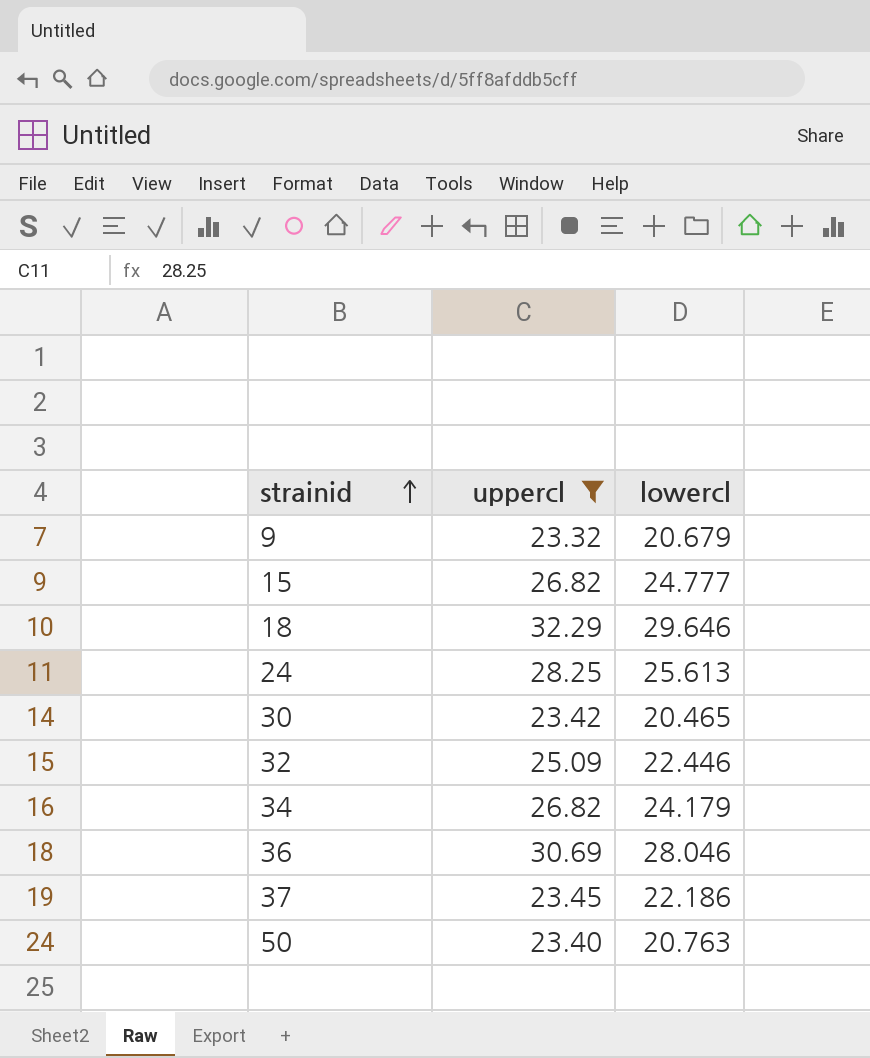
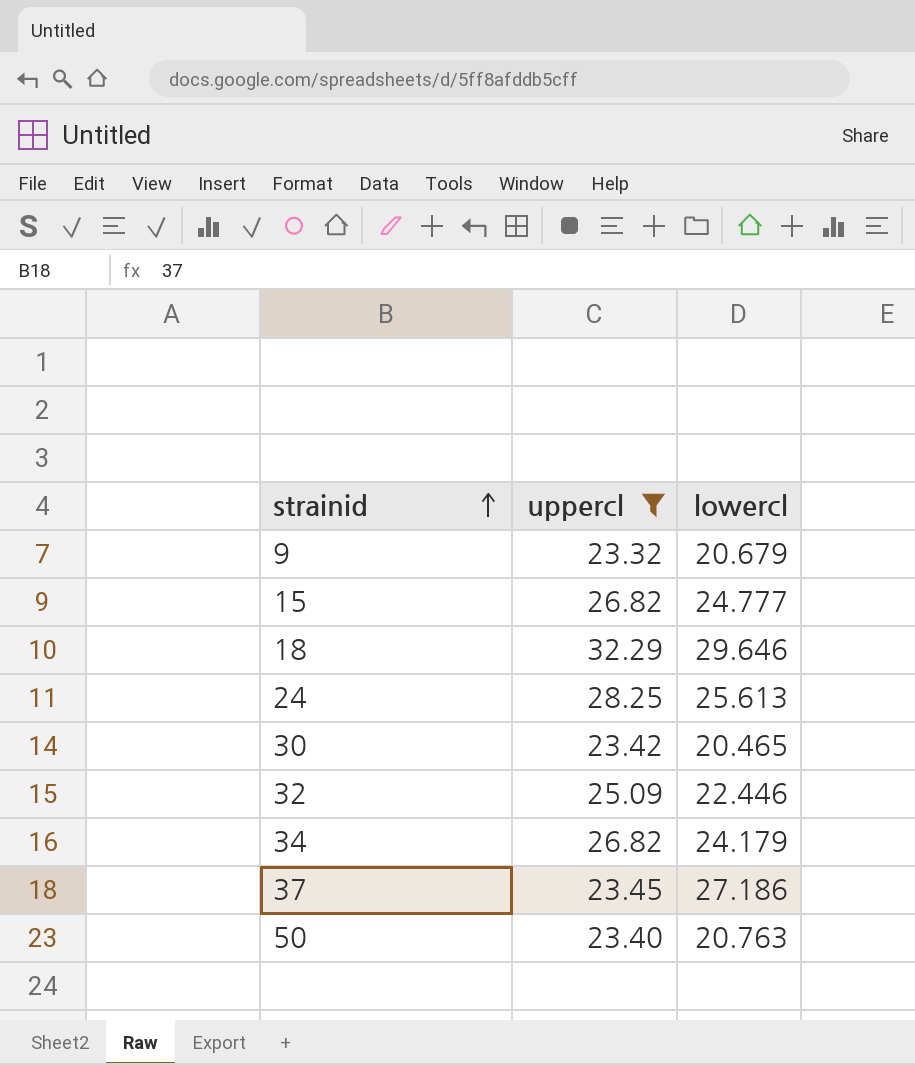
row 36: 30.69 | 28.046 -> none
37 | lowercl: 22.186 -> 27.186

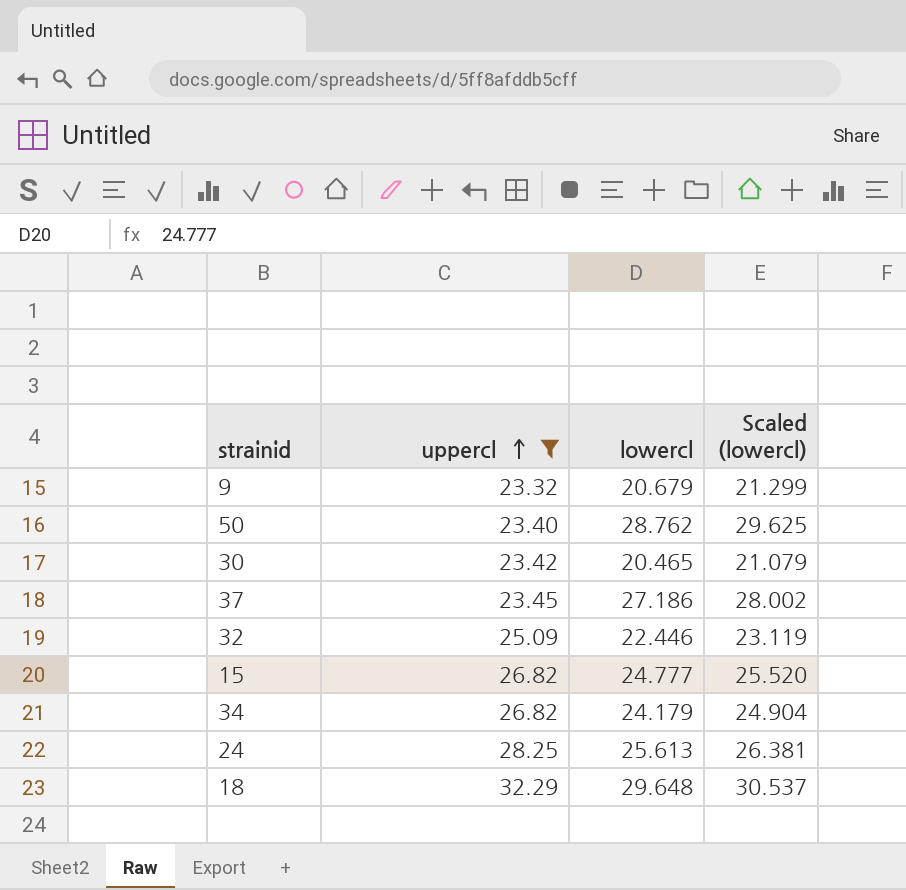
row order: strainid ascending -> uppercl ascending
column Scaled (lowercl) | formula: none -> [lowercl] * 1.03
50 | lowercl: 20.763 -> 28.762
18 | lowercl: 29.646 -> 29.648

